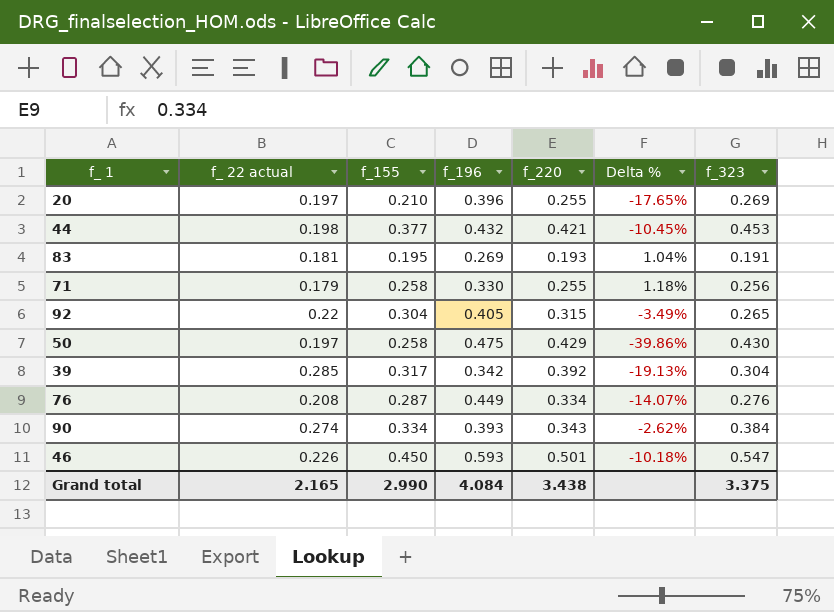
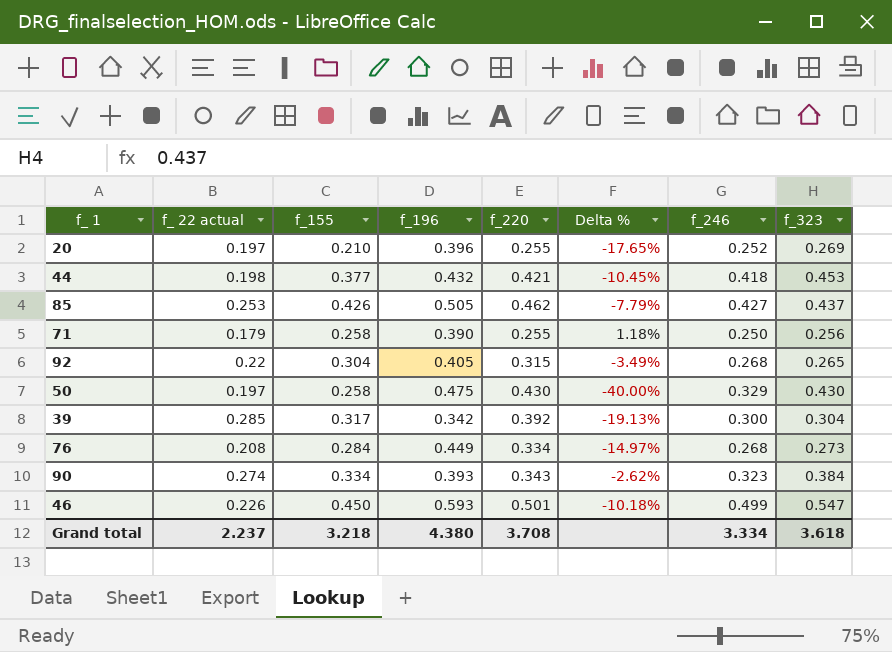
column f_246 | position: none -> 7
row 83: 0.181 | 0.195 | 0.269 | 0.193 | 1.04% | 0.191 -> none
row 85: none -> 0.253 | 0.426 | 0.505 | 0.462 | -7.79% | 0.427 | 0.437
71 | f_196: 0.330 -> 0.390
50 | f_220: 0.429 -> 0.430
50 | Delta %: -39.86% -> -40.00%
76 | f_155: 0.287 -> 0.284
76 | Delta %: -14.07% -> -14.97%
76 | f_323: 0.276 -> 0.273
Grand total | f_ 22 actual: 2.165 -> 2.237
Grand total | f_155: 2.990 -> 3.218
Grand total | f_196: 4.084 -> 4.380
Grand total | f_220: 3.438 -> 3.708
Grand total | f_323: 3.375 -> 3.618

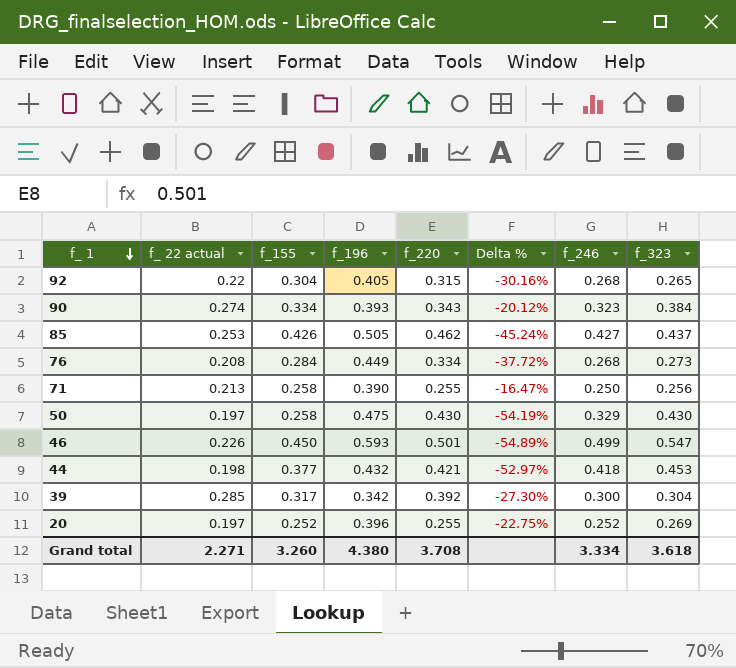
row order: none -> f_ 1 descending
column Delta % | formula: ([f_155] - [f_220]) / [f_220] -> ([f_ 22 actual] - [f_220]) / [f_220]
71 | f_ 22 actual: 0.179 -> 0.213
20 | f_155: 0.210 -> 0.252
Grand total | f_ 22 actual: 2.237 -> 2.271
Grand total | f_155: 3.218 -> 3.260

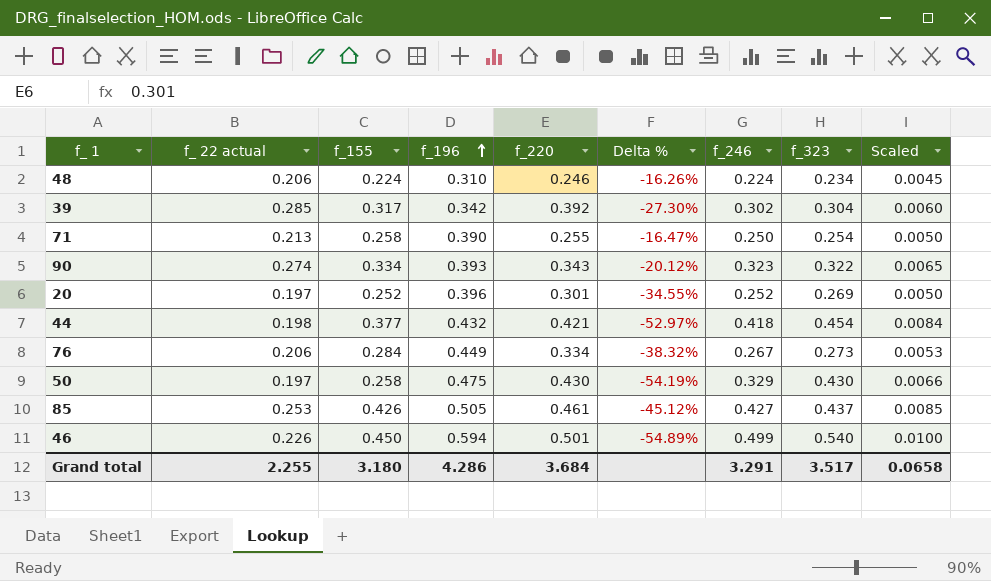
row order: f_ 1 descending -> f_196 ascending
column Scaled | formula: none -> [f_246] * 0.02
row 92: 0.22 | 0.304 | 0.405 | 0.315 | -30.16% | 0.268 | 0.265 -> none
row 48: none -> 0.206 | 0.224 | 0.310 | 0.246 | -16.26% | 0.224 | 0.234 | 0.0045
39 | f_246: 0.300 -> 0.302
71 | f_323: 0.256 -> 0.254
90 | f_323: 0.384 -> 0.322
20 | f_220: 0.255 -> 0.301
20 | Delta %: -22.75% -> -34.55%
44 | f_323: 0.453 -> 0.454
76 | f_ 22 actual: 0.208 -> 0.206
76 | Delta %: -37.72% -> -38.32%
76 | f_246: 0.268 -> 0.267
85 | f_220: 0.462 -> 0.461
85 | Delta %: -45.24% -> -45.12%
46 | f_196: 0.593 -> 0.594
46 | f_323: 0.547 -> 0.540
Grand total | f_ 22 actual: 2.271 -> 2.255
Grand total | f_155: 3.260 -> 3.180
Grand total | f_196: 4.380 -> 4.286
Grand total | f_220: 3.708 -> 3.684
Grand total | f_246: 3.334 -> 3.291
Grand total | f_323: 3.618 -> 3.517

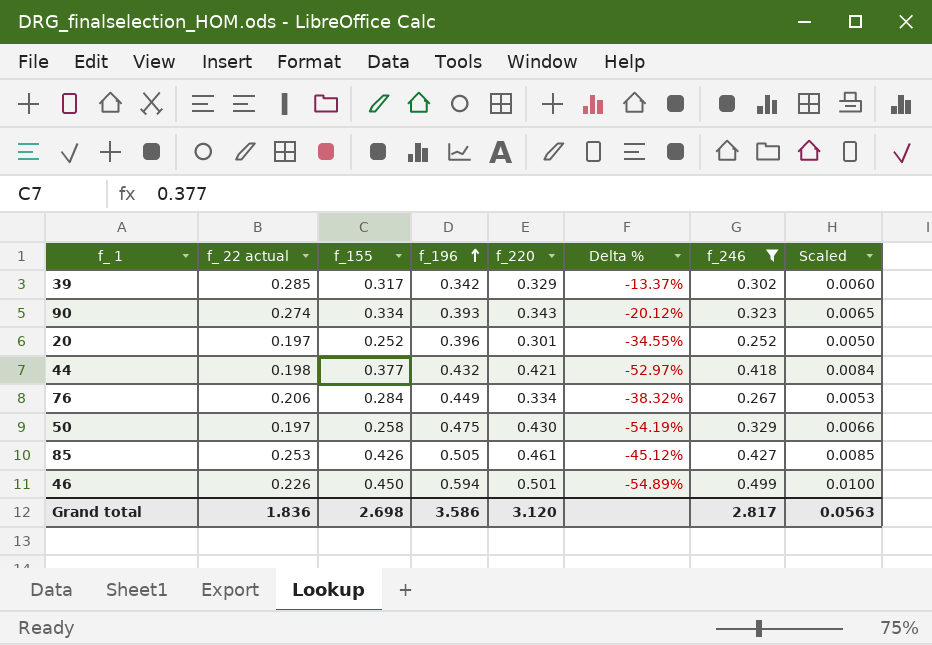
filter: none -> f_246 >= 0.252
column f_323 | position: 8 -> none
39 | f_220: 0.392 -> 0.329
39 | Delta %: -27.30% -> -13.37%
Grand total | f_ 22 actual: 2.255 -> 1.836
Grand total | f_155: 3.180 -> 2.698
Grand total | f_196: 4.286 -> 3.586
Grand total | f_220: 3.684 -> 3.120
Grand total | f_246: 3.291 -> 2.817
Grand total | Scaled: 0.0658 -> 0.0563

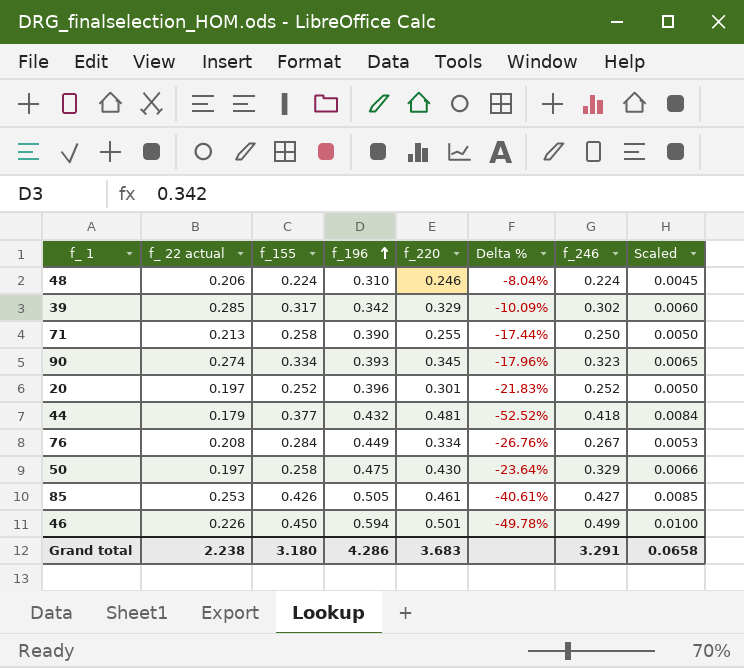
filter: f_246 >= 0.252 -> none
column Delta % | formula: ([f_ 22 actual] - [f_220]) / [f_220] -> ([f_ 22 actual] - [f_155]) / [f_155]
90 | f_220: 0.343 -> 0.345
44 | f_ 22 actual: 0.198 -> 0.179
44 | f_220: 0.421 -> 0.481
76 | f_ 22 actual: 0.206 -> 0.208
Grand total | f_ 22 actual: 1.836 -> 2.238
Grand total | f_155: 2.698 -> 3.180
Grand total | f_196: 3.586 -> 4.286
Grand total | f_220: 3.120 -> 3.683
Grand total | f_246: 2.817 -> 3.291
Grand total | Scaled: 0.0563 -> 0.0658

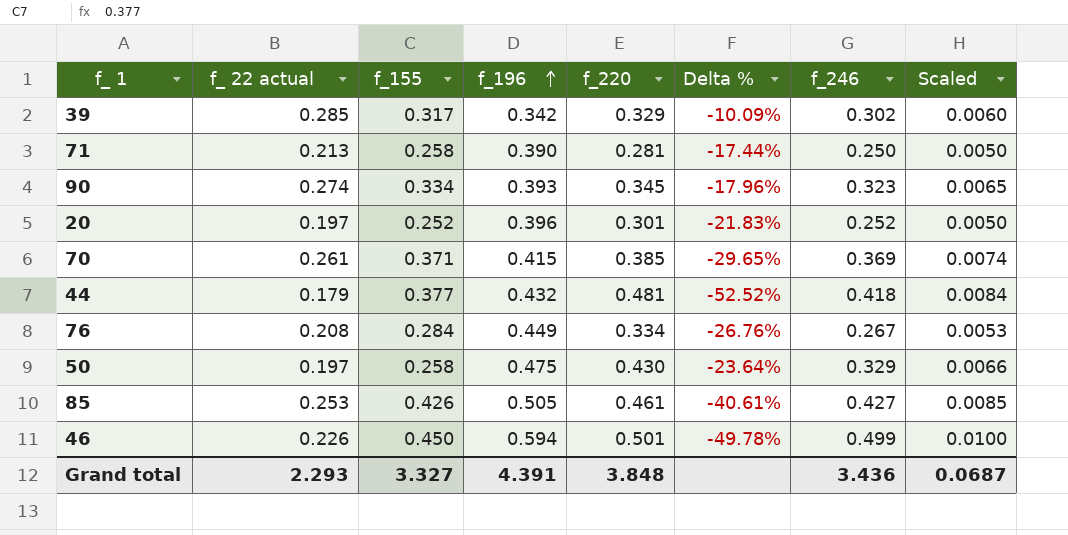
row 48: 0.206 | 0.224 | 0.310 | 0.246 | -8.04% | 0.224 | 0.0045 -> none
71 | f_220: 0.255 -> 0.281
row 70: none -> 0.261 | 0.371 | 0.415 | 0.385 | -29.65% | 0.369 | 0.0074
Grand total | f_ 22 actual: 2.238 -> 2.293
Grand total | f_155: 3.180 -> 3.327
Grand total | f_196: 4.286 -> 4.391
Grand total | f_220: 3.683 -> 3.848
Grand total | f_246: 3.291 -> 3.436
Grand total | Scaled: 0.0658 -> 0.0687

